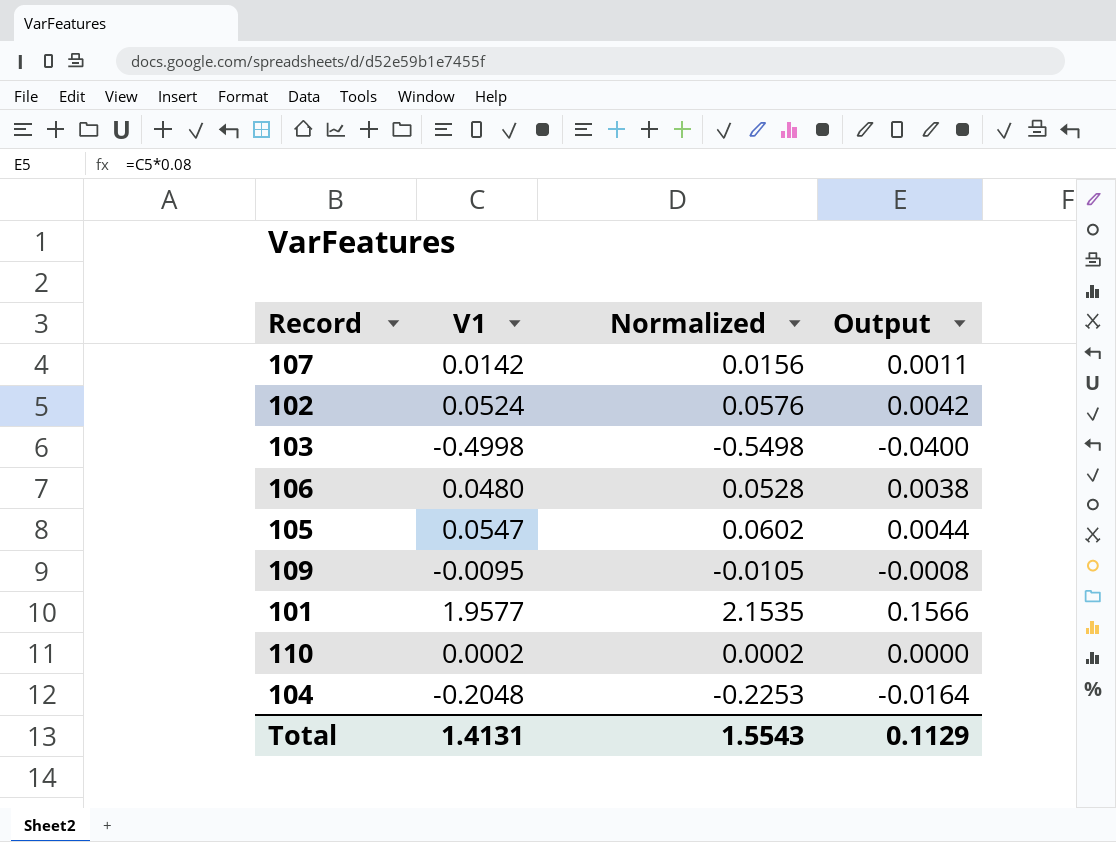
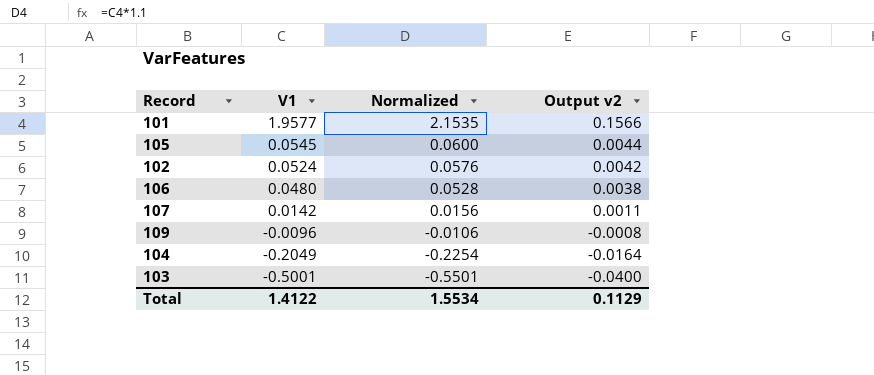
row order: none -> V1 descending
column name: Output -> Output v2
row 110: 0.0002 | 0.0002 | 0.0000 -> none
105 | V1: 0.0547 -> 0.0545
105 | Normalized: 0.0602 -> 0.0600
109 | V1: -0.0095 -> -0.0096
109 | Normalized: -0.0105 -> -0.0106
104 | V1: -0.2048 -> -0.2049
104 | Normalized: -0.2253 -> -0.2254
103 | V1: -0.4998 -> -0.5001
103 | Normalized: -0.5498 -> -0.5501
Total | V1: 1.4131 -> 1.4122
Total | Normalized: 1.5543 -> 1.5534

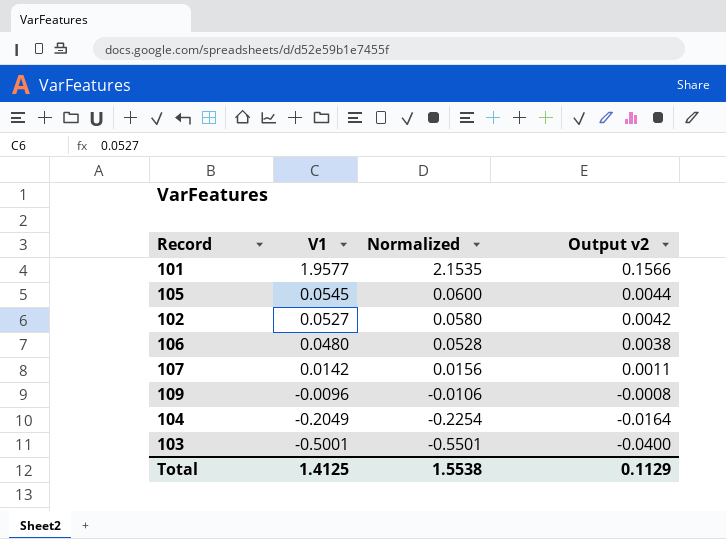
102 | V1: 0.0524 -> 0.0527
102 | Normalized: 0.0576 -> 0.0580
Total | V1: 1.4122 -> 1.4125
Total | Normalized: 1.5534 -> 1.5538

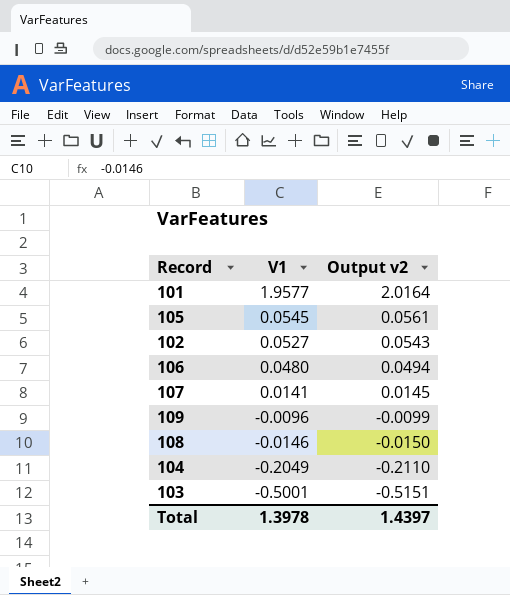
column Normalized | formula: [V1] * 1.1 -> none
column Output v2 | formula: [V1] * 0.08 -> [V1] * 1.03
107 | V1: 0.0142 -> 0.0141
row 108: none -> -0.0146 | -0.0150
Total | V1: 1.4125 -> 1.3978
Total | Output v2: 0.1129 -> 1.4397

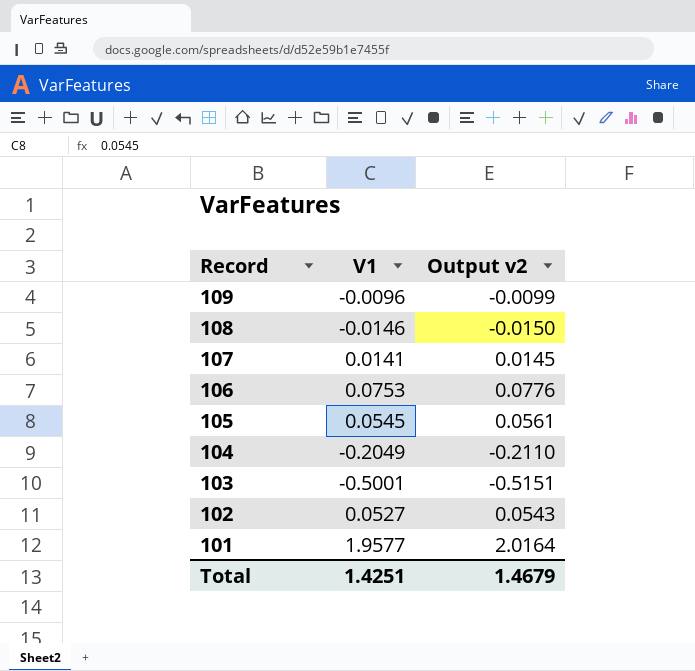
row order: V1 descending -> Record descending
106 | V1: 0.0480 -> 0.0753
106 | Output v2: 0.0494 -> 0.0776
Total | V1: 1.3978 -> 1.4251
Total | Output v2: 1.4397 -> 1.4679

